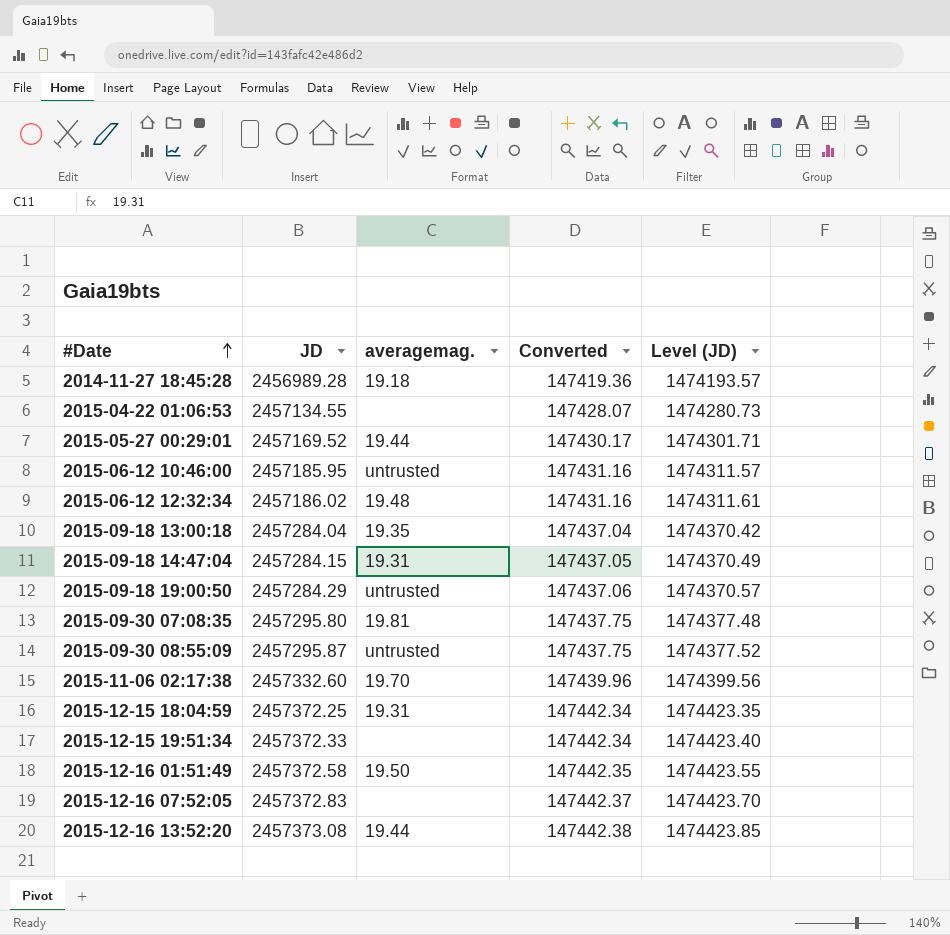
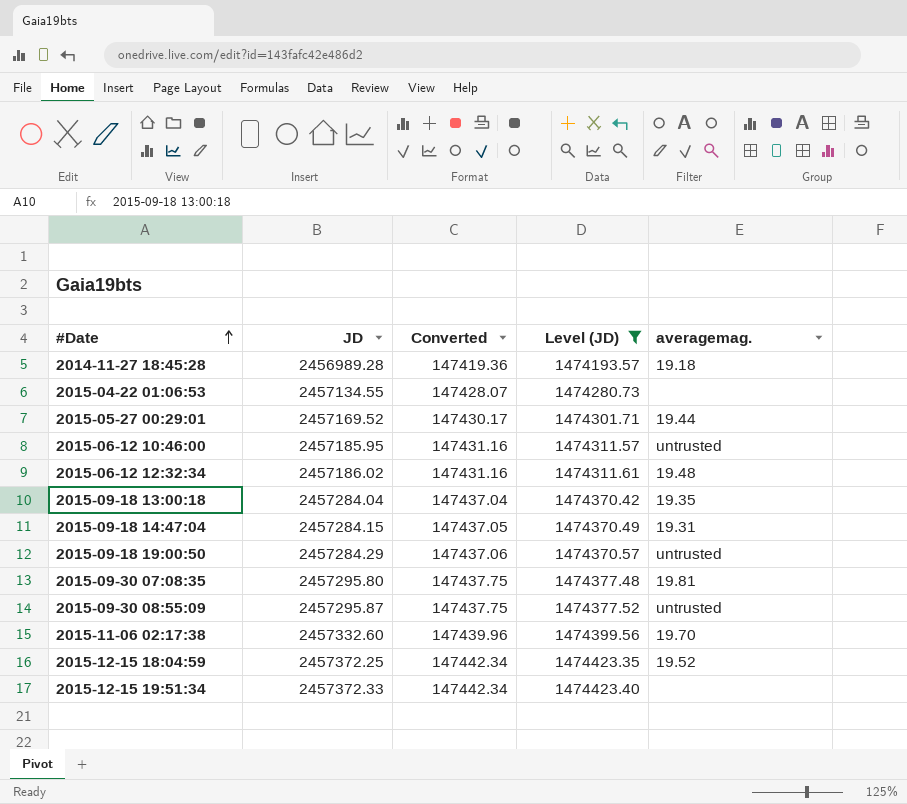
filter: none -> Level (JD) <= 1474423.40
column averagemag. | position: 3 -> 5
2015-12-15 18:04:59 | averagemag.: 19.31 -> 19.52

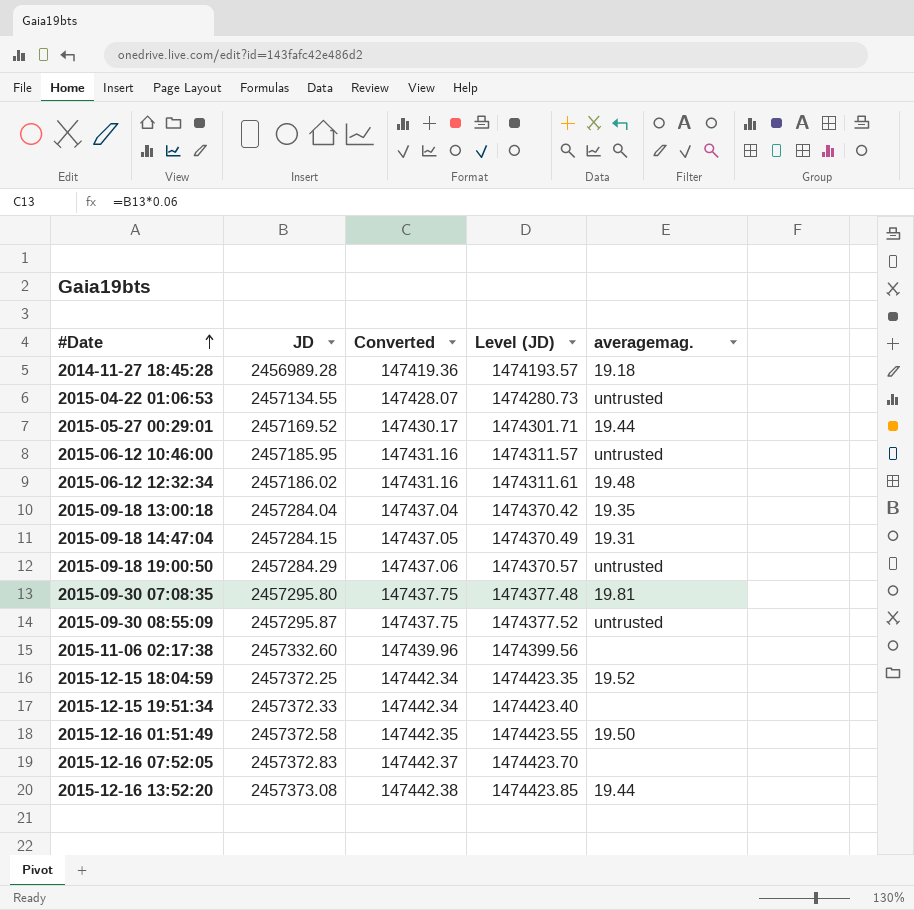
filter: Level (JD) <= 1474423.40 -> none
2015-04-22 01:06:53 | averagemag.: none -> untrusted
2015-11-06 02:17:38 | averagemag.: 19.70 -> none

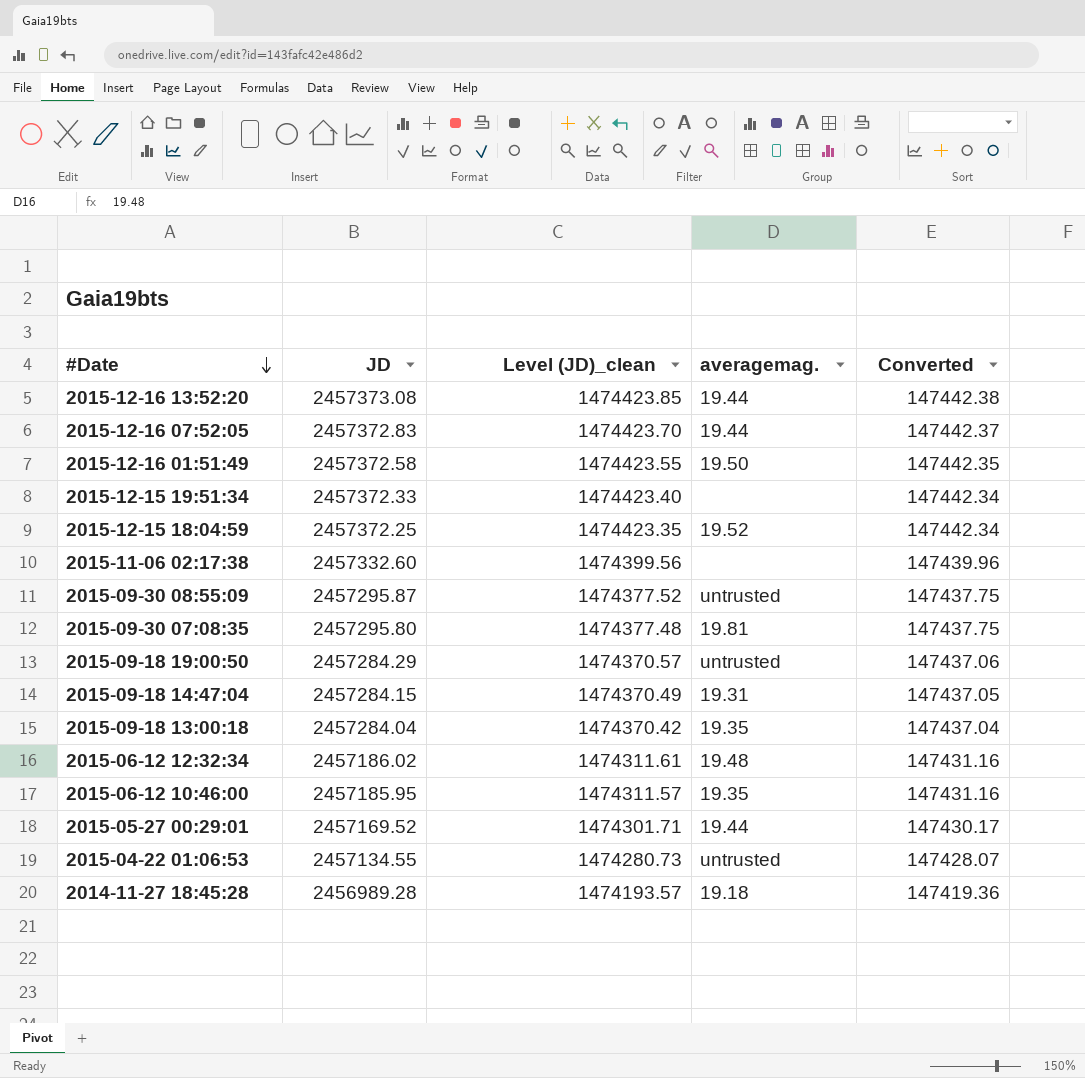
row order: #Date ascending -> #Date descending
column name: Level (JD) -> Level (JD)_clean
column Converted | position: 3 -> 5
2015-12-16 07:52:05 | averagemag.: none -> 19.44
2015-06-12 10:46:00 | averagemag.: untrusted -> 19.35

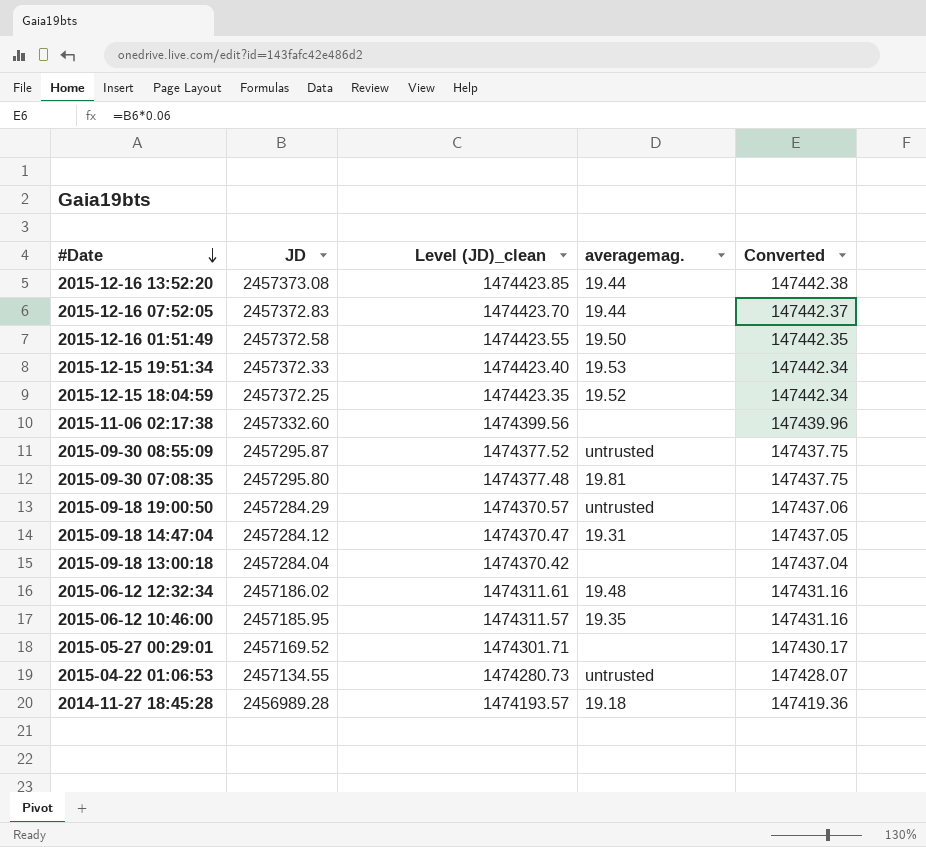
2015-12-15 19:51:34 | averagemag.: none -> 19.53
2015-09-18 14:47:04 | JD: 2457284.15 -> 2457284.12
2015-09-18 14:47:04 | Level (JD)_clean: 1474370.49 -> 1474370.47
2015-09-18 13:00:18 | averagemag.: 19.35 -> none
2015-05-27 00:29:01 | averagemag.: 19.44 -> none

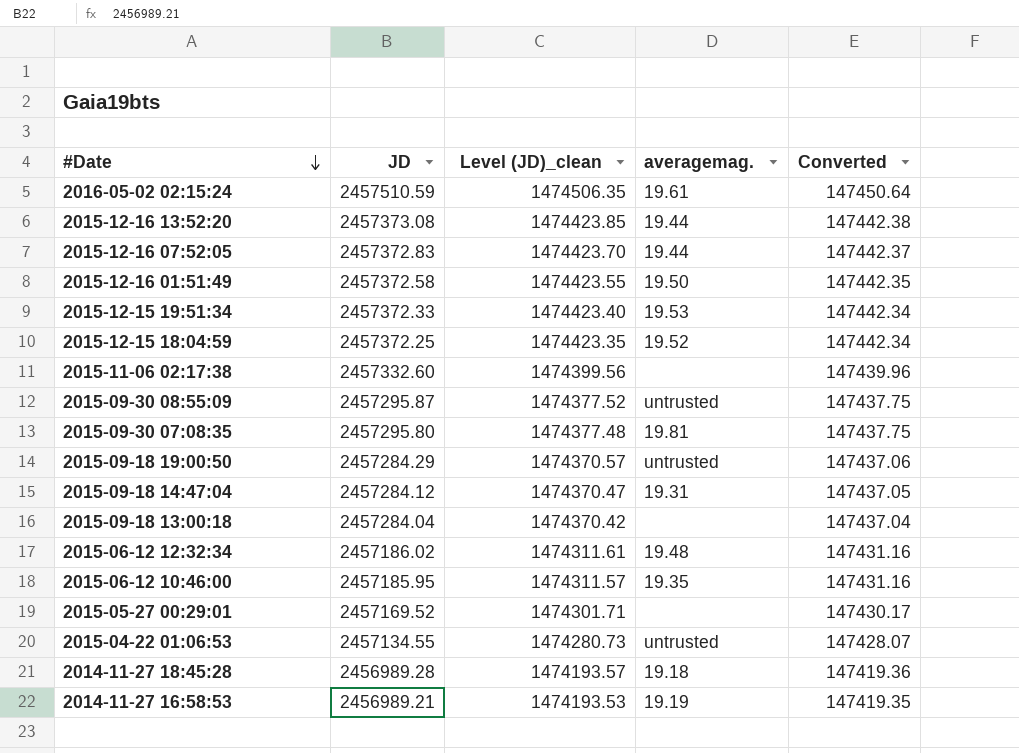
row 2016-05-02 02:15:24: none -> 2457510.59 | 1474506.35 | 19.61 | 147450.64
row 2014-11-27 16:58:53: none -> 2456989.21 | 1474193.53 | 19.19 | 147419.35

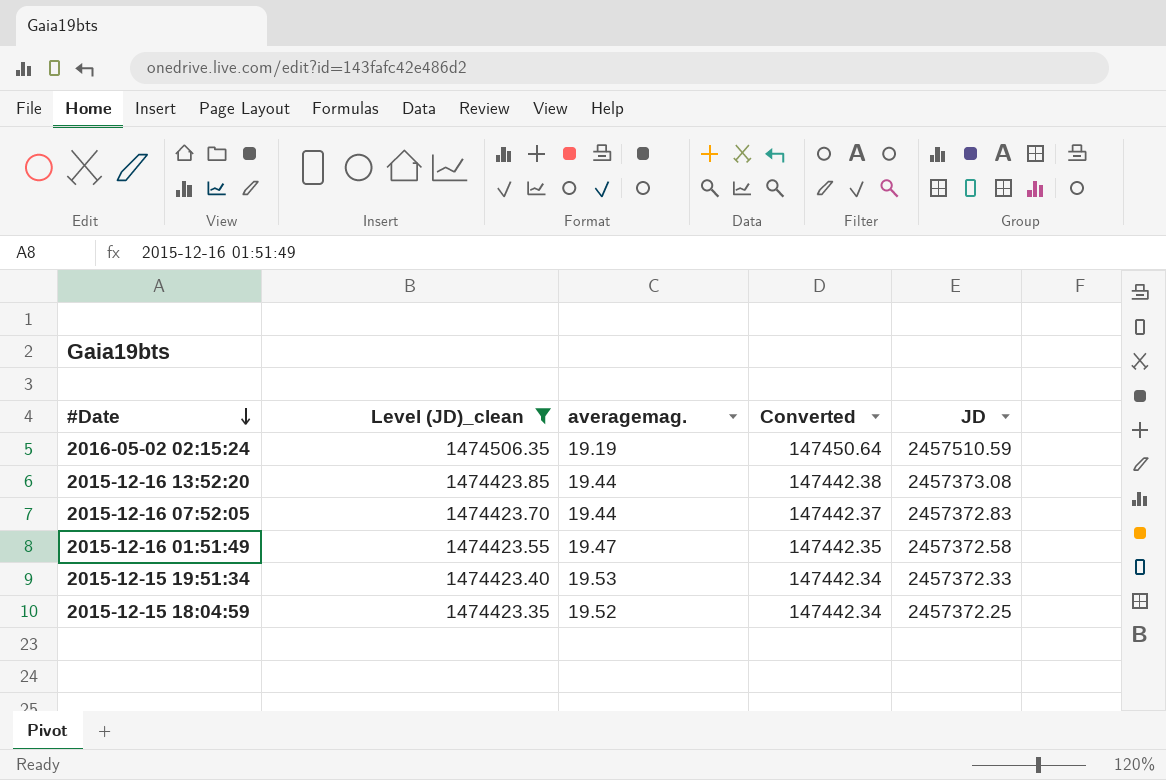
filter: none -> Level (JD)_clean >= 1474423.35
column JD | position: 2 -> 5
2016-05-02 02:15:24 | averagemag.: 19.61 -> 19.19
2015-12-16 01:51:49 | averagemag.: 19.50 -> 19.47

